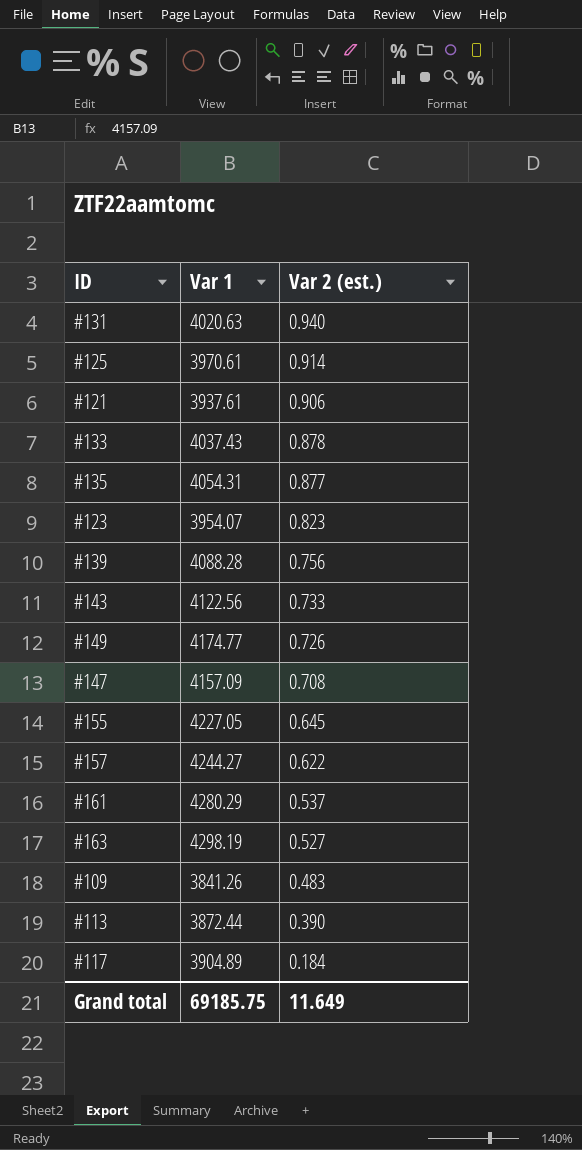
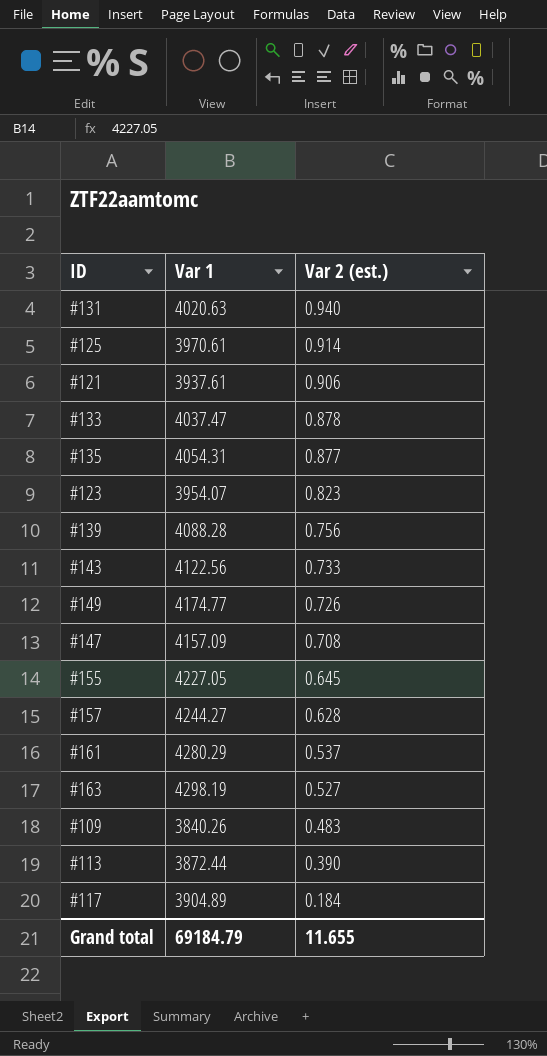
#133 | Var 1: 4037.43 -> 4037.47
#157 | Var 2 (est.): 0.622 -> 0.628
#109 | Var 1: 3841.26 -> 3840.26
Grand total | Var 1: 69185.75 -> 69184.79
Grand total | Var 2 (est.): 11.649 -> 11.655

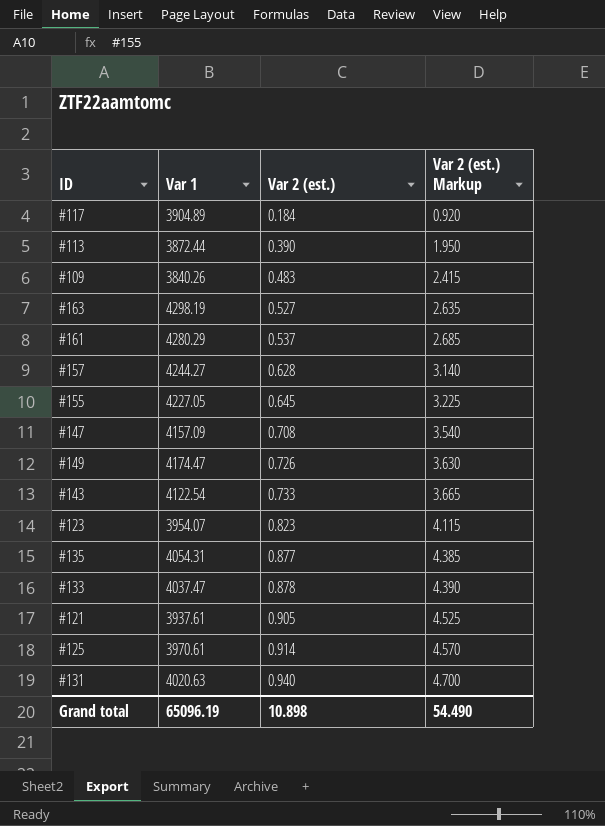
row order: Var 2 (est.) descending -> Var 2 (est.) ascending
column Var 2 (est.) Markup | formula: none -> [Var 2 (est.)] * 5
row #139: 4088.28 | 0.756 -> none
#149 | Var 1: 4174.77 -> 4174.47
#143 | Var 1: 4122.56 -> 4122.54
#121 | Var 2 (est.): 0.906 -> 0.905
Grand total | Var 1: 69184.79 -> 65096.19
Grand total | Var 2 (est.): 11.655 -> 10.898

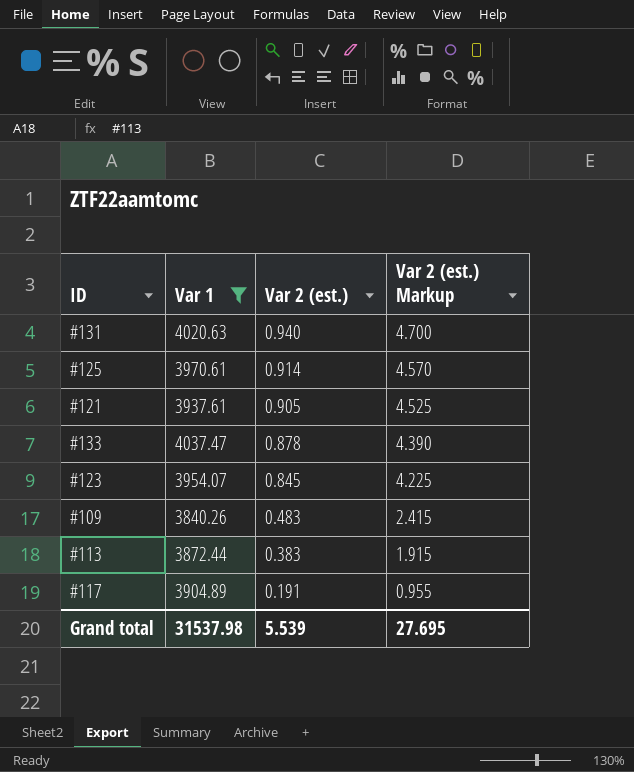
filter: none -> Var 1 <= 4037.47
row order: Var 2 (est.) ascending -> Var 2 (est.) descending
#123 | Var 2 (est.): 0.823 -> 0.845
#123 | Var 2 (est.) Markup: 4.115 -> 4.225
#113 | Var 2 (est.): 0.390 -> 0.383
#113 | Var 2 (est.) Markup: 1.950 -> 1.915
#117 | Var 2 (est.): 0.184 -> 0.191
#117 | Var 2 (est.) Markup: 0.920 -> 0.955
Grand total | Var 1: 65096.19 -> 31537.98
Grand total | Var 2 (est.): 10.898 -> 5.539
Grand total | Var 2 (est.) Markup: 54.490 -> 27.695

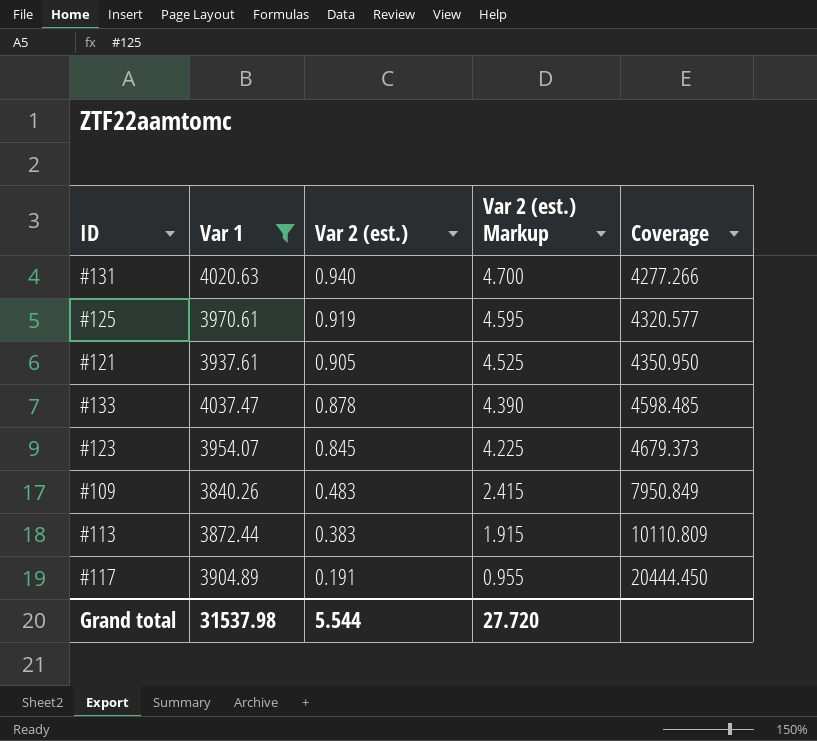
column Coverage | formula: none -> [Var 1] / [Var 2 (est.)]
#125 | Var 2 (est.): 0.914 -> 0.919
#125 | Var 2 (est.) Markup: 4.570 -> 4.595
Grand total | Var 2 (est.): 5.539 -> 5.544
Grand total | Var 2 (est.) Markup: 27.695 -> 27.720

